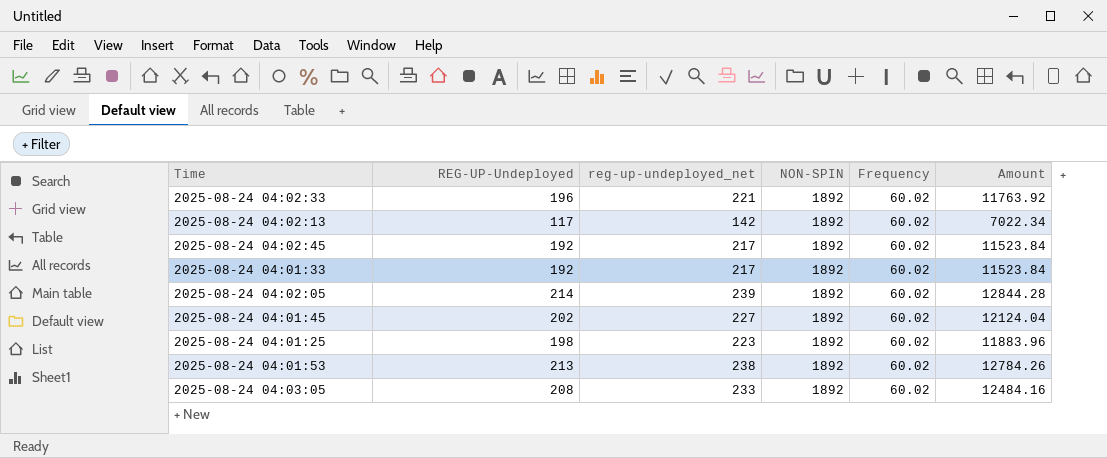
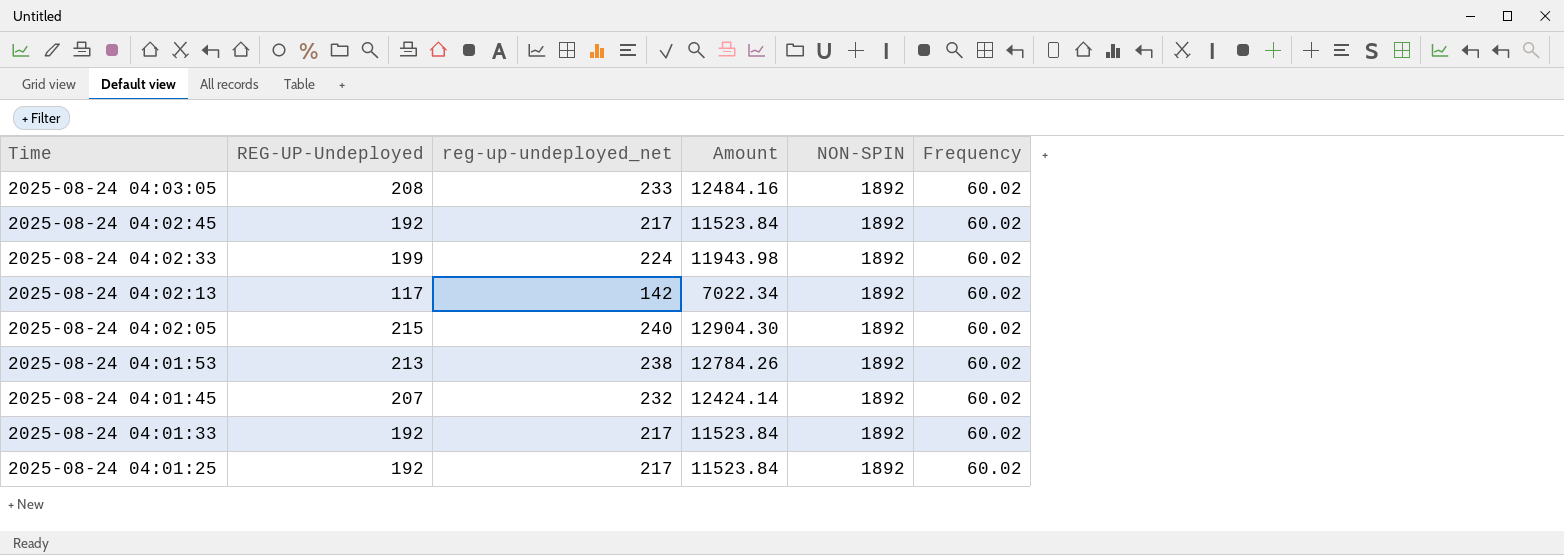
row order: none -> Time descending
column Amount | position: 6 -> 4
2025-08-24 04:02:33 | REG-UP-Undeployed: 196 -> 199
2025-08-24 04:02:33 | reg-up-undeployed_net: 221 -> 224
2025-08-24 04:02:33 | Amount: 11763.92 -> 11943.98
2025-08-24 04:02:05 | REG-UP-Undeployed: 214 -> 215
2025-08-24 04:02:05 | reg-up-undeployed_net: 239 -> 240
2025-08-24 04:02:05 | Amount: 12844.28 -> 12904.30
2025-08-24 04:01:45 | REG-UP-Undeployed: 202 -> 207
2025-08-24 04:01:45 | reg-up-undeployed_net: 227 -> 232
2025-08-24 04:01:45 | Amount: 12124.04 -> 12424.14
2025-08-24 04:01:25 | REG-UP-Undeployed: 198 -> 192
2025-08-24 04:01:25 | reg-up-undeployed_net: 223 -> 217
2025-08-24 04:01:25 | Amount: 11883.96 -> 11523.84

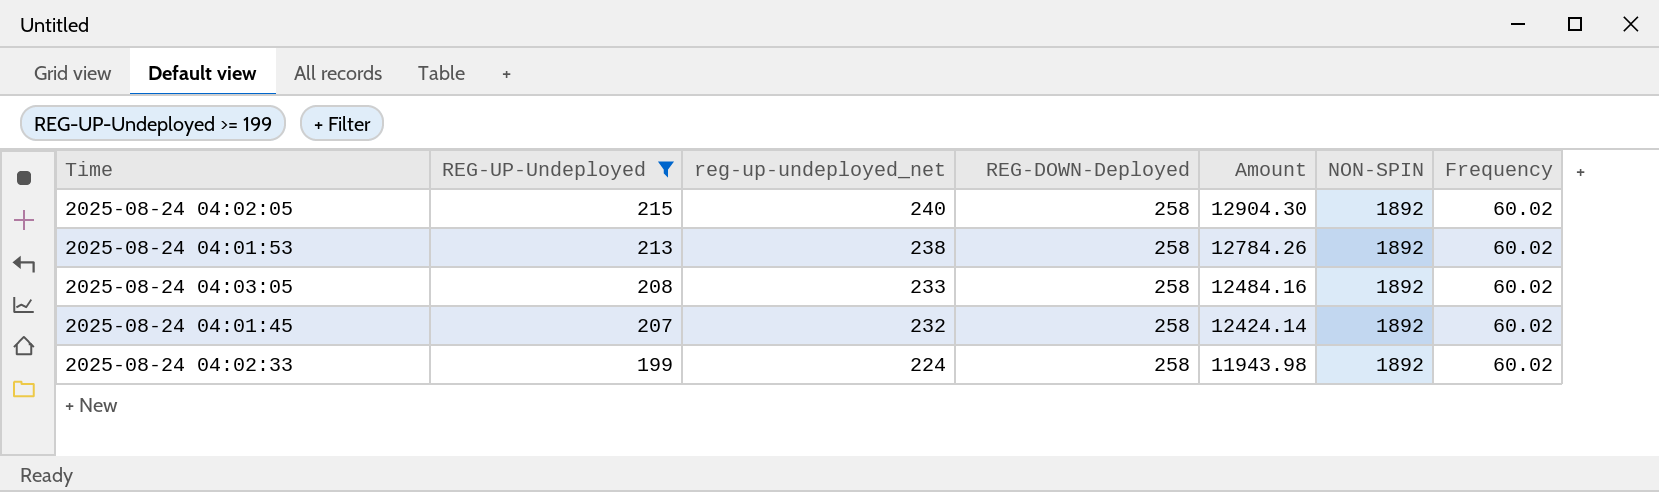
filter: none -> REG-UP-Undeployed >= 199
row order: Time descending -> REG-UP-Undeployed descending
column REG-DOWN-Deployed | position: none -> 4

